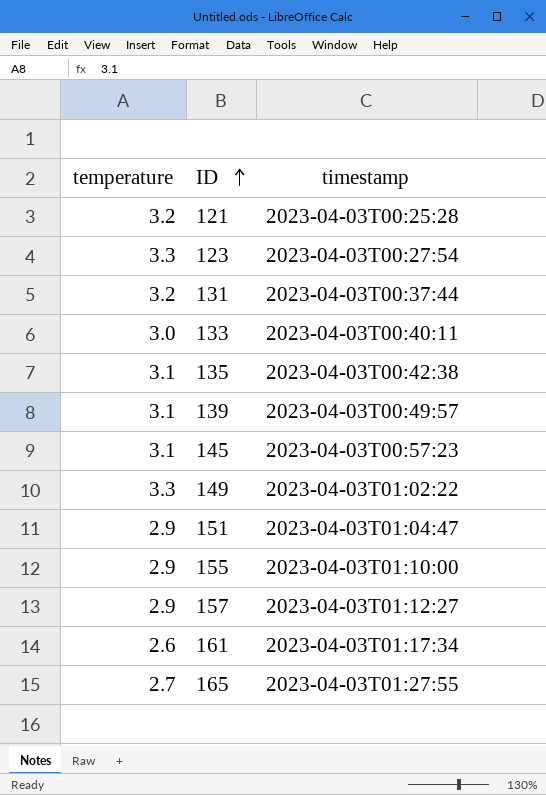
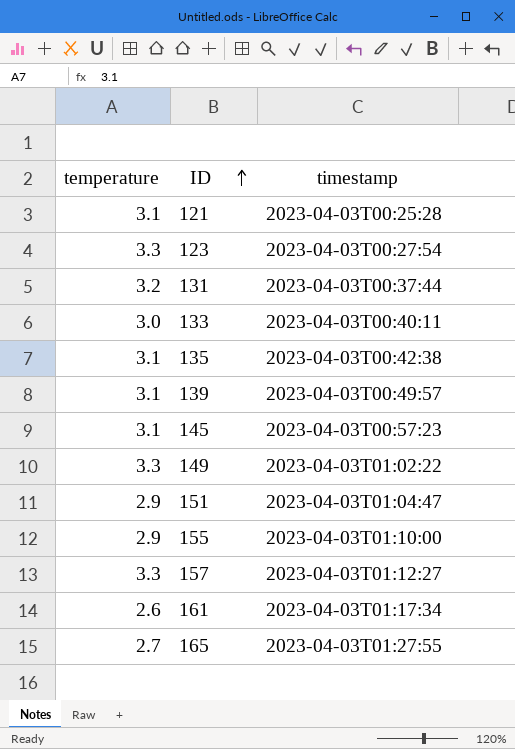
121 | temperature: 3.2 -> 3.1
157 | temperature: 2.9 -> 3.3

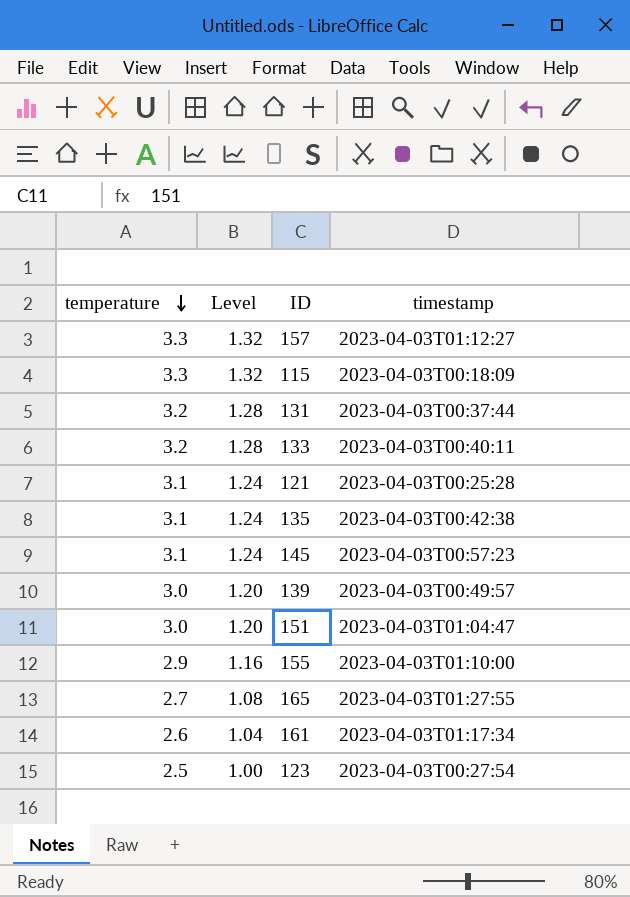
row order: ID ascending -> temperature descending
column Level | formula: none -> [temperature] * 0.4
row 149: 3.3 | 2023-04-03T01:02:22 -> none
row 115: none -> 3.3 | 1.32 | 2023-04-03T00:18:09
133 | temperature: 3.0 -> 3.2
139 | temperature: 3.1 -> 3.0
151 | temperature: 2.9 -> 3.0
123 | temperature: 3.3 -> 2.5

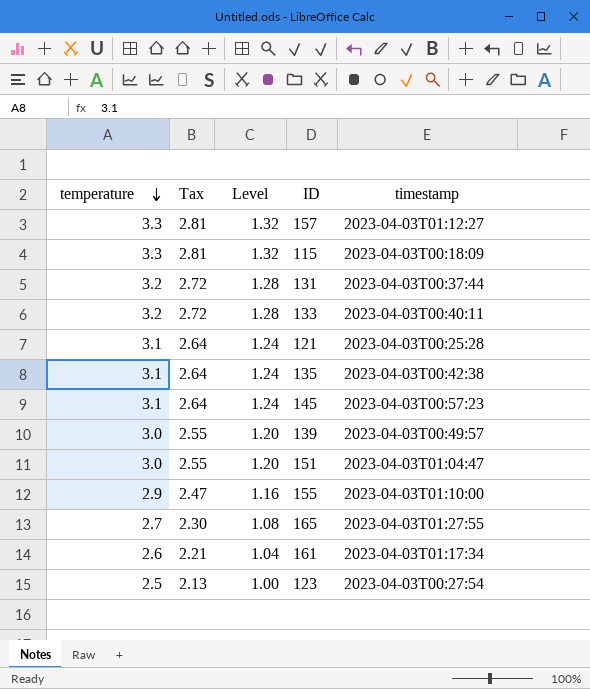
column Tax | formula: none -> [temperature] * 0.85

